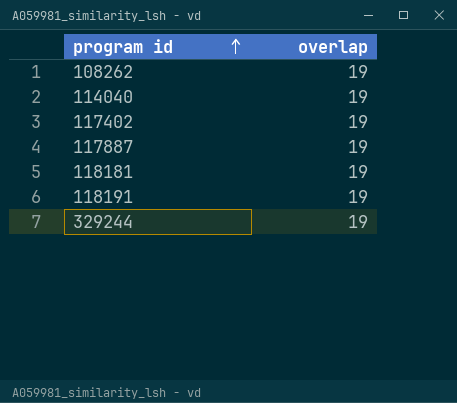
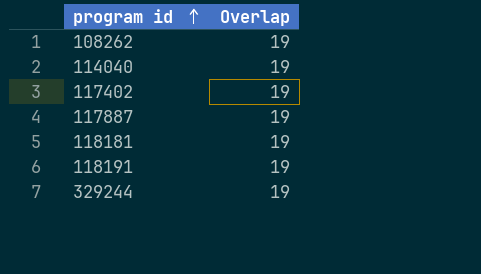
column name: overlap -> Overlap

